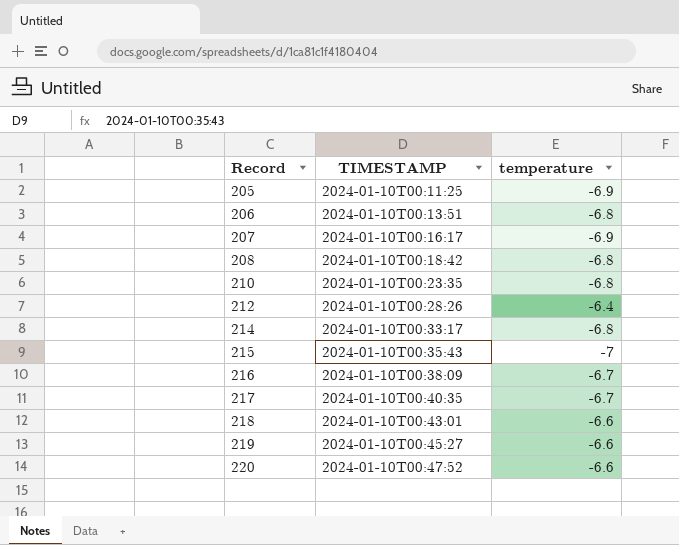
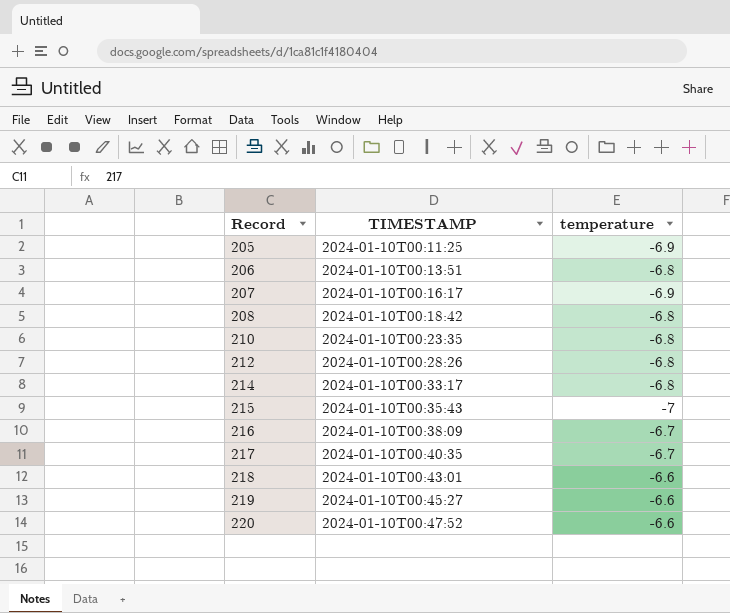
212 | temperature: -6.4 -> -6.8

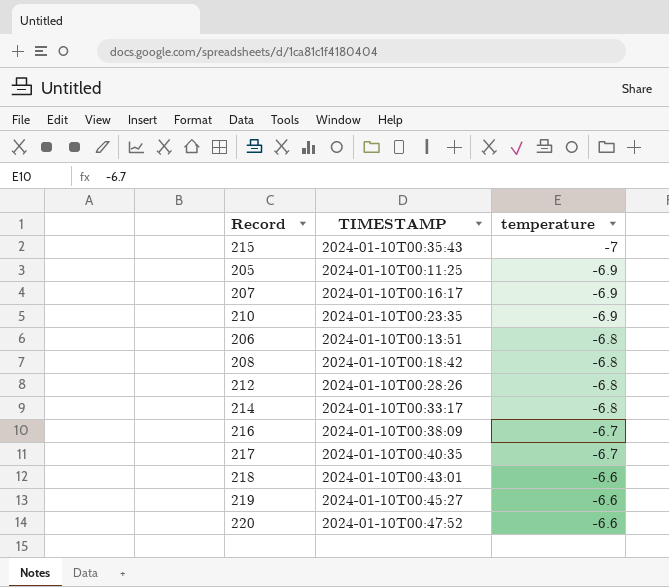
row order: Record ascending -> temperature ascending
210 | temperature: -6.8 -> -6.9

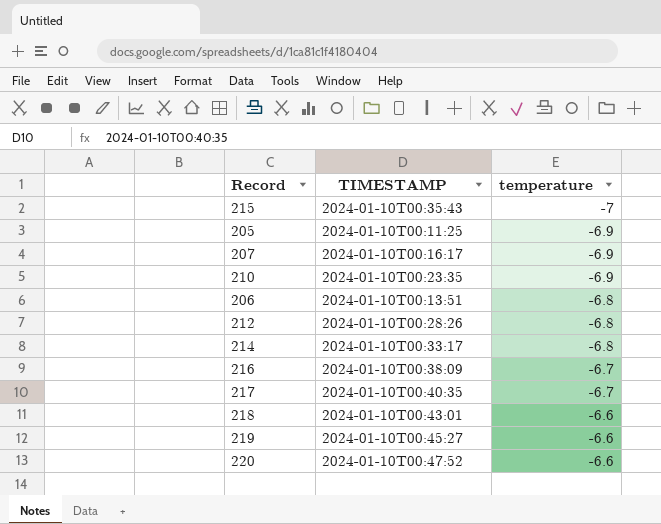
row 208: 2024-01-10T00:18:42 | -6.8 -> none

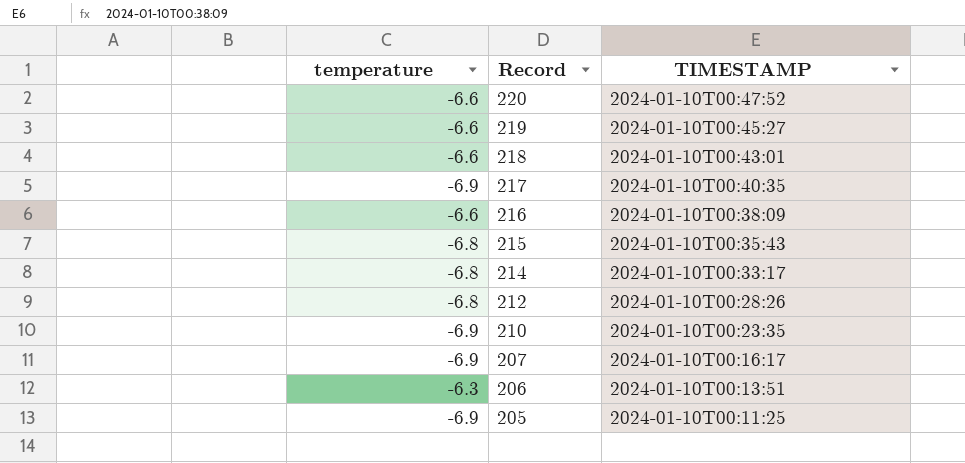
row order: temperature ascending -> Record descending
column temperature | position: 3 -> 1
217 | temperature: -6.7 -> -6.9
216 | temperature: -6.7 -> -6.6
215 | temperature: -7 -> -6.8
206 | temperature: -6.8 -> -6.3

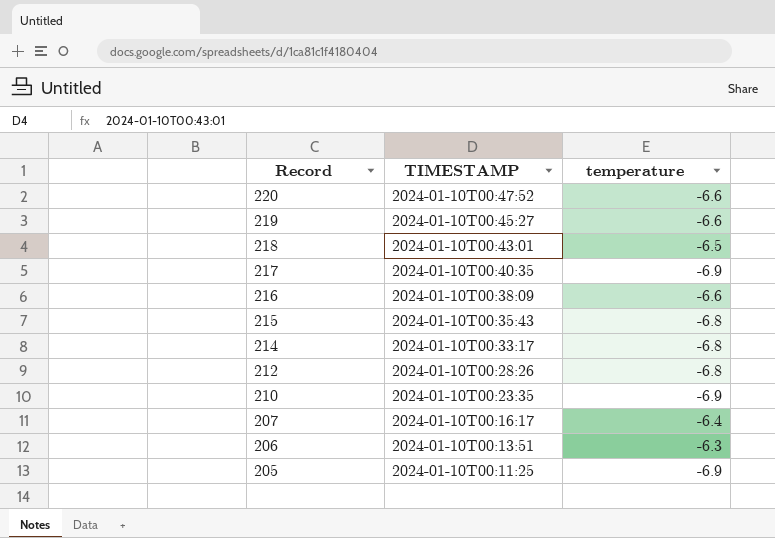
column temperature | position: 1 -> 3
218 | temperature: -6.6 -> -6.5
207 | temperature: -6.9 -> -6.4

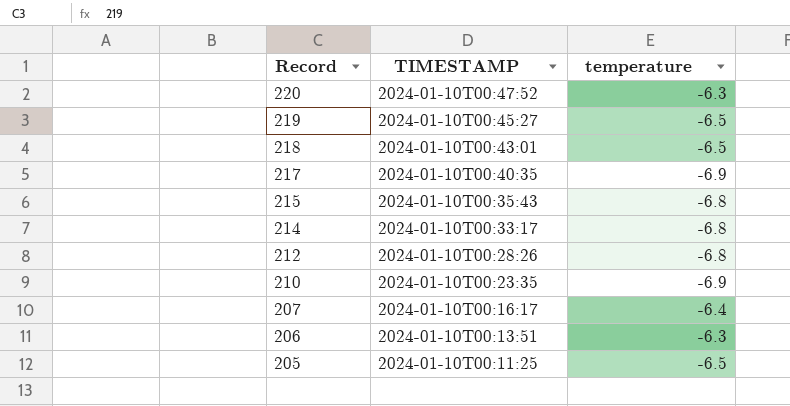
row 216: 2024-01-10T00:38:09 | -6.6 -> none
220 | temperature: -6.6 -> -6.3
219 | temperature: -6.6 -> -6.5
205 | temperature: -6.9 -> -6.5

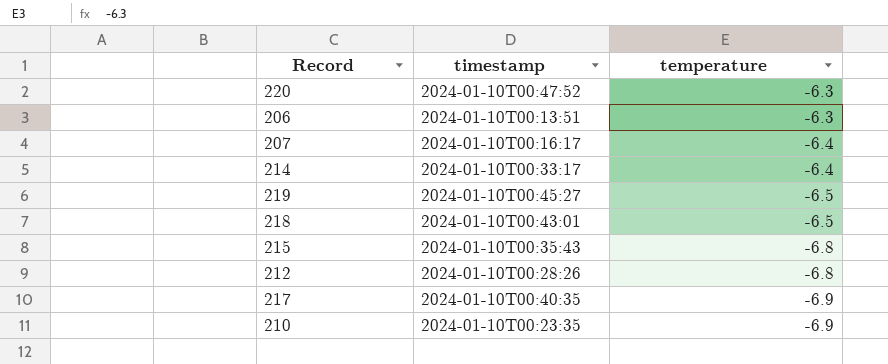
row order: Record descending -> temperature descending
column name: TIMESTAMP -> timestamp
row 205: 2024-01-10T00:11:25 | -6.5 -> none
214 | temperature: -6.8 -> -6.4

